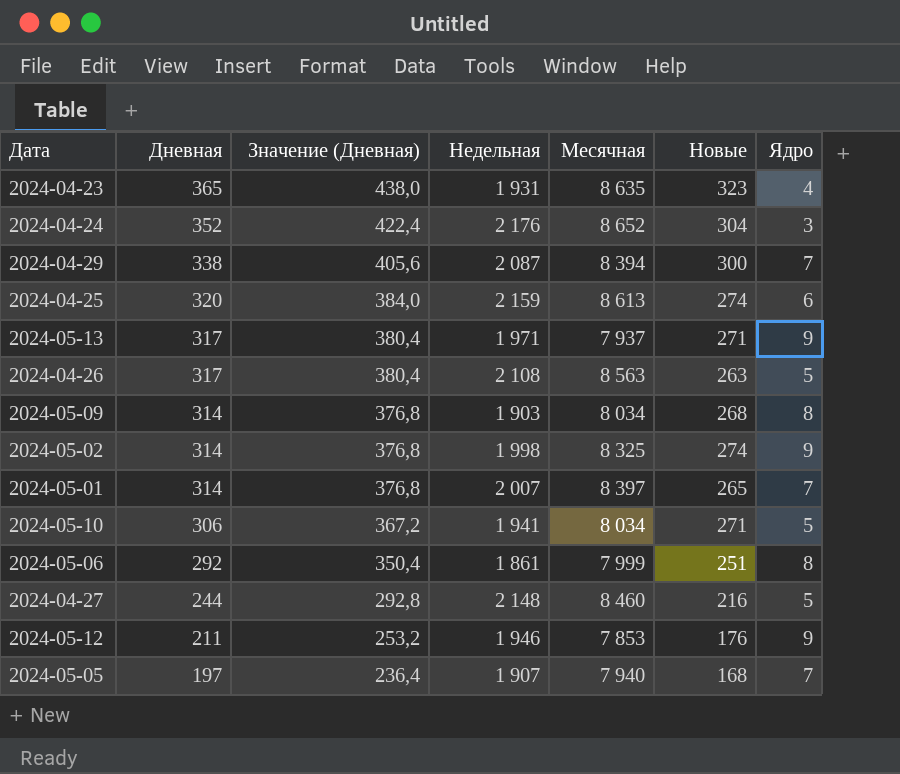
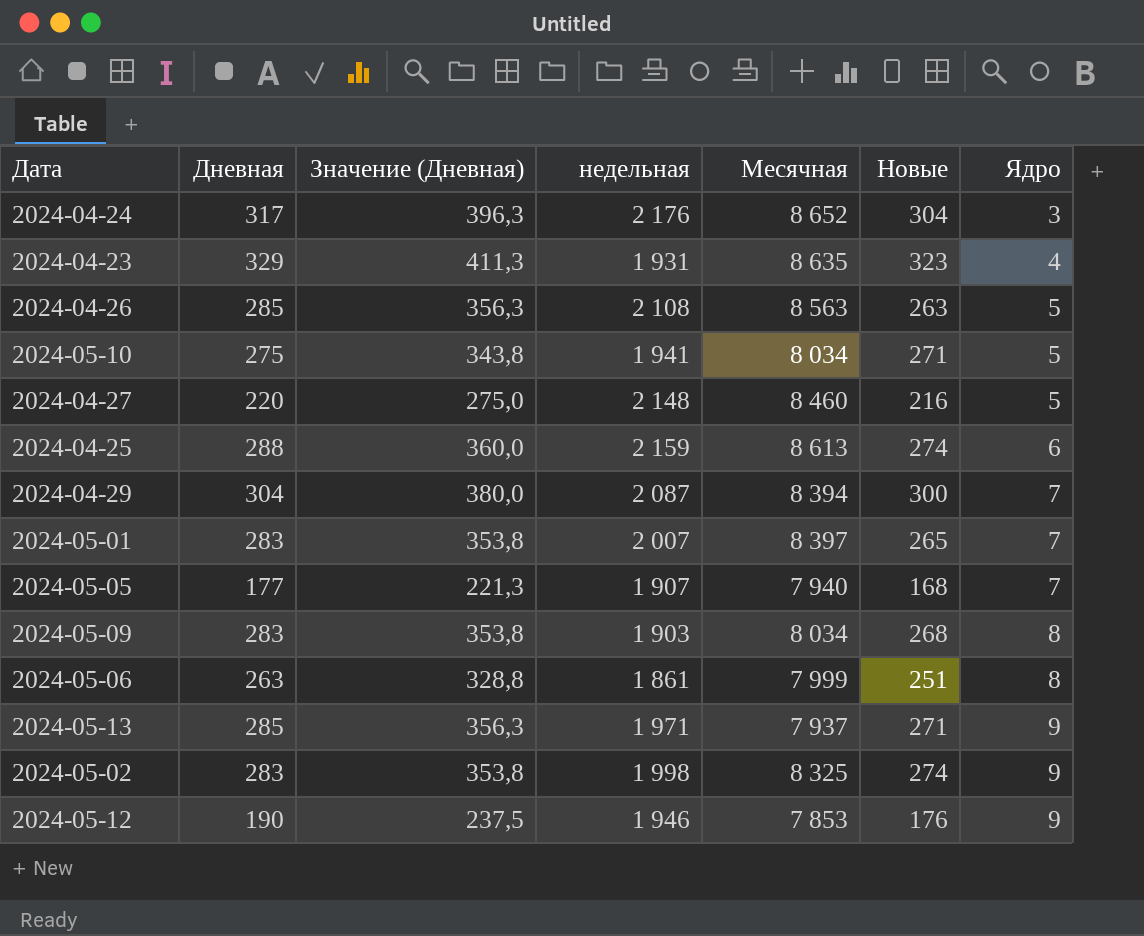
row order: Дневная descending -> Ядро ascending
column Значение (Дневная) | formula: [Дневная] * 1,2 -> [Дневная] * 1,25
column name: Недельная -> недельная
2024-04-24 | Дневная: 352 -> 317
2024-04-23 | Дневная: 365 -> 329
2024-04-26 | Дневная: 317 -> 285
2024-05-10 | Дневная: 306 -> 275
2024-04-27 | Дневная: 244 -> 220
2024-04-25 | Дневная: 320 -> 288
2024-04-29 | Дневная: 338 -> 304
2024-05-01 | Дневная: 314 -> 283
2024-05-05 | Дневная: 197 -> 177
2024-05-09 | Дневная: 314 -> 283
2024-05-06 | Дневная: 292 -> 263
2024-05-13 | Дневная: 317 -> 285
2024-05-02 | Дневная: 314 -> 283
2024-05-12 | Дневная: 211 -> 190

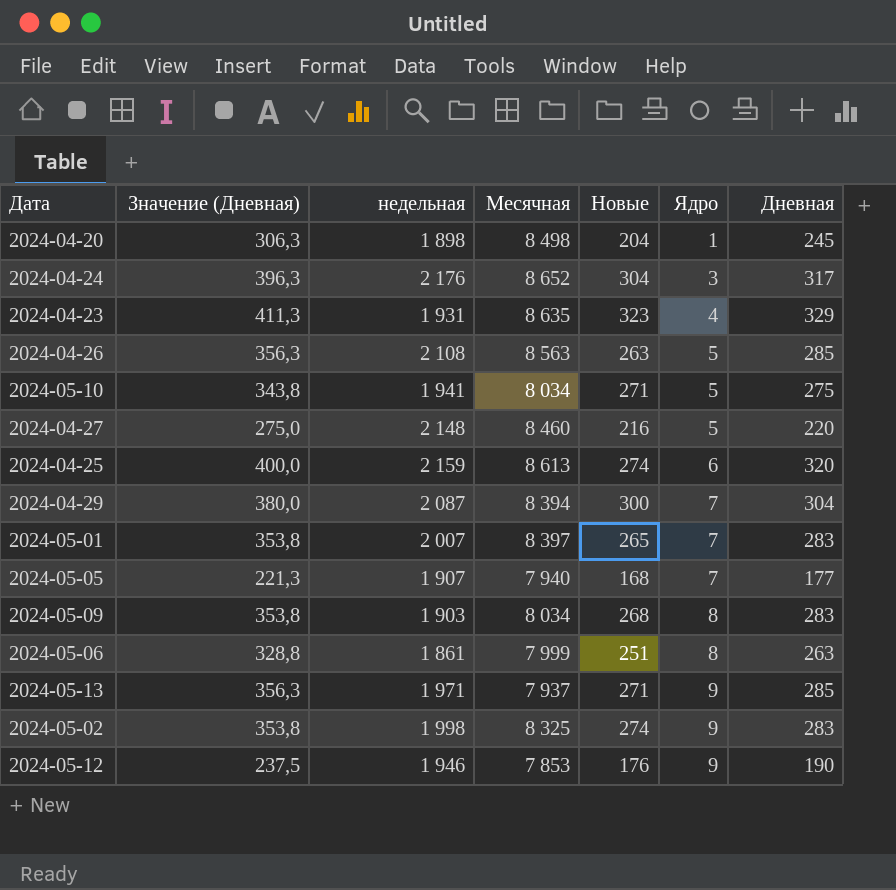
column Дневная | position: 2 -> 7
row 2024-04-20: none -> 306,3 | 1 898 | 8 498 | 204 | 1 | 245
2024-04-25 | Значение (Дневная): 360,0 -> 400,0
2024-04-25 | Дневная: 288 -> 320

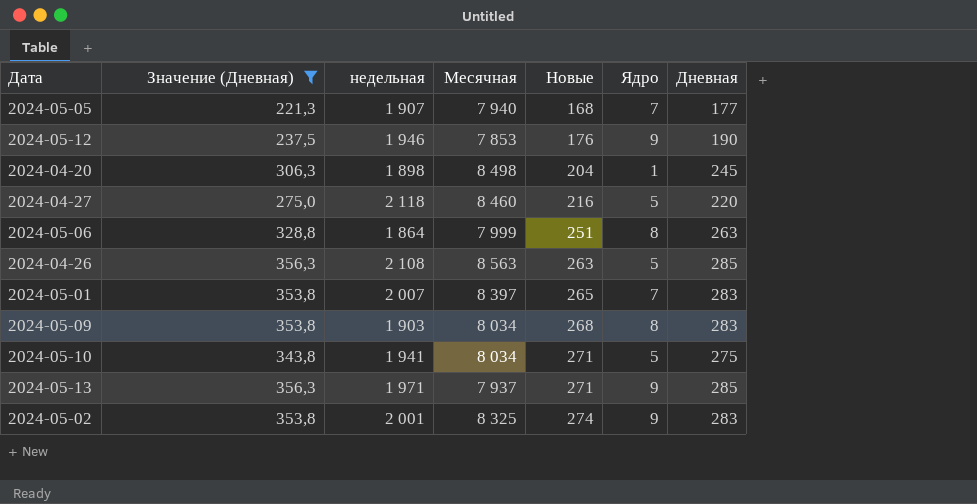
filter: none -> Значение (Дневная) <= 356,3
row order: Ядро ascending -> Новые ascending
2024-04-27 | недельная: 2 148 -> 2 118
2024-05-06 | недельная: 1 861 -> 1 864
2024-05-02 | недельная: 1 998 -> 2 001

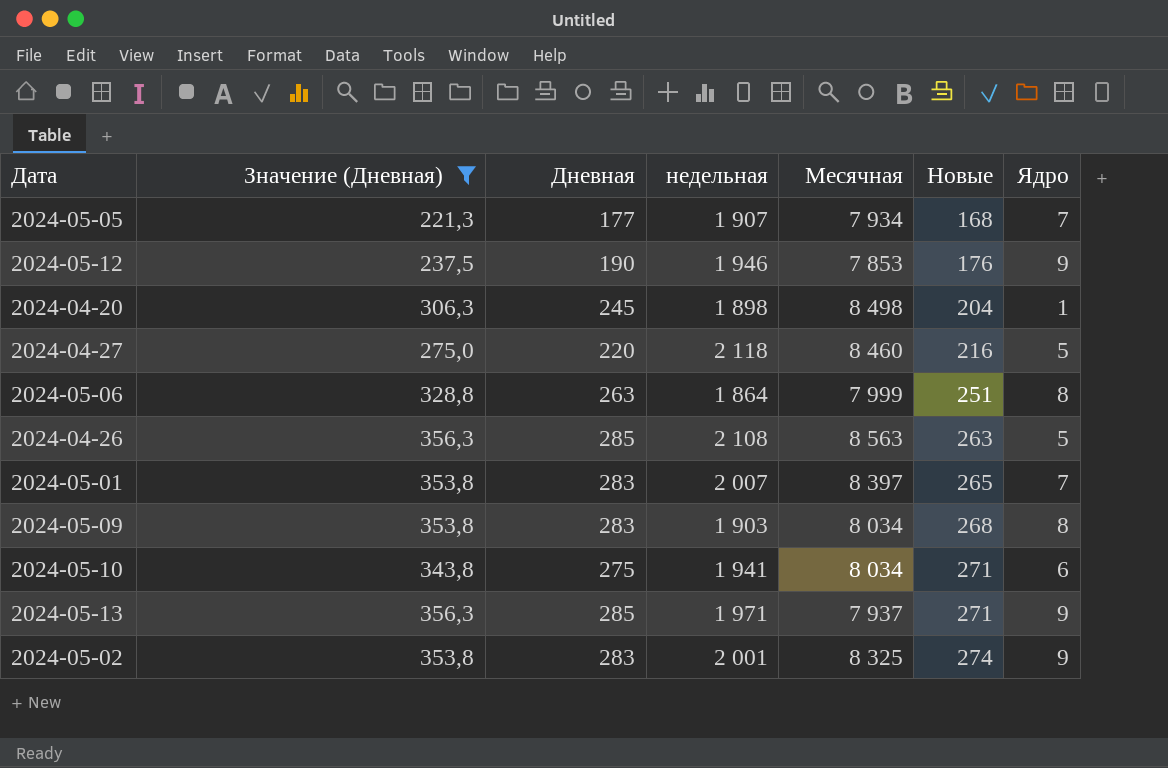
column Дневная | position: 7 -> 3
2024-05-05 | Месячная: 7 940 -> 7 934
2024-05-10 | Ядро: 5 -> 6

